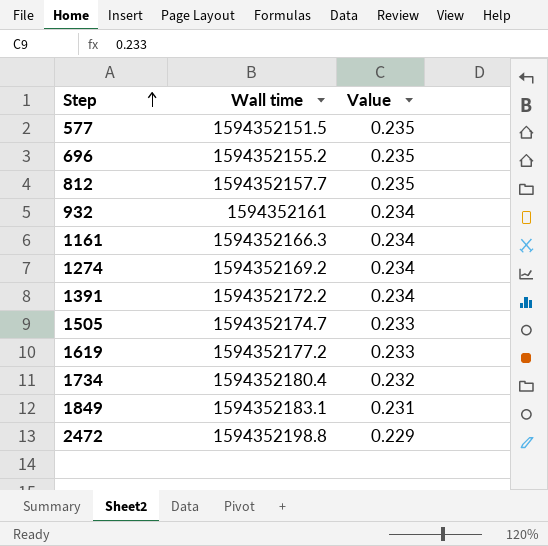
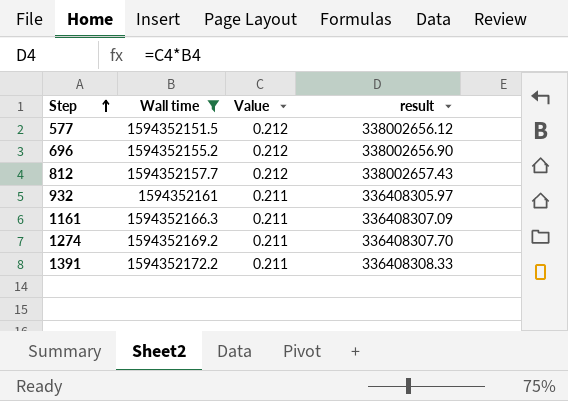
filter: none -> Wall time <= 1594352172.2
column result | formula: none -> [Wall time] * [Value]
577 | Value: 0.235 -> 0.212
696 | Value: 0.235 -> 0.212
812 | Value: 0.235 -> 0.212
932 | Value: 0.234 -> 0.211
1161 | Value: 0.234 -> 0.211
1274 | Value: 0.234 -> 0.211
1391 | Value: 0.234 -> 0.211

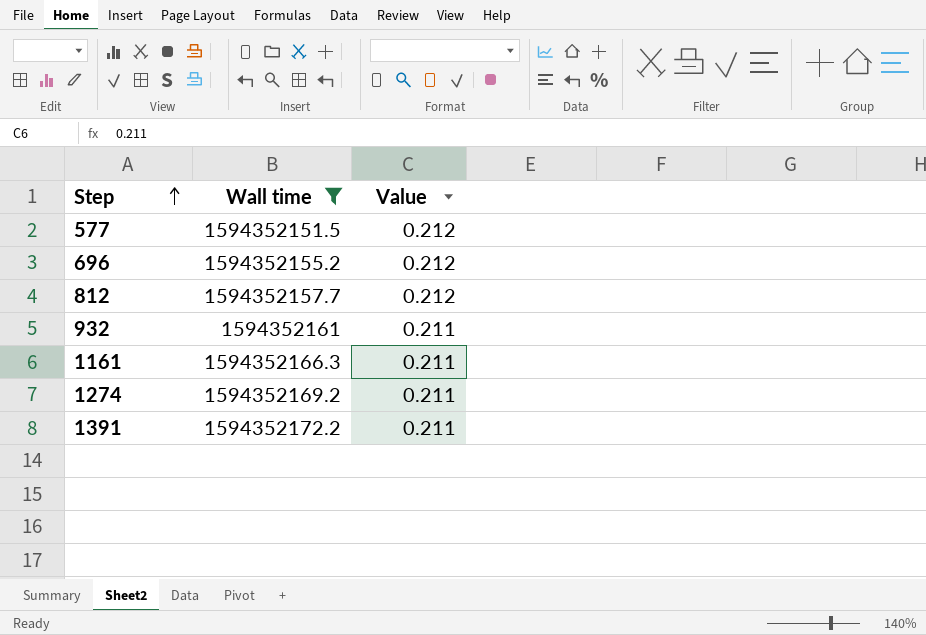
column result | formula: [Wall time] * [Value] -> none

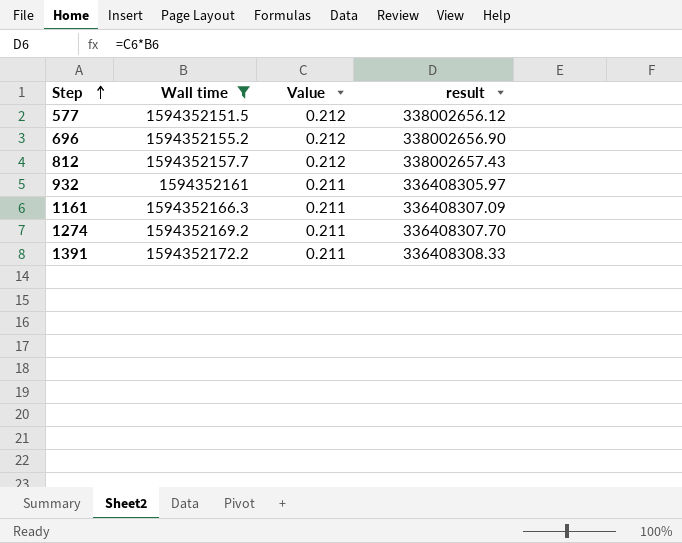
column result | formula: none -> [Wall time] * [Value]

